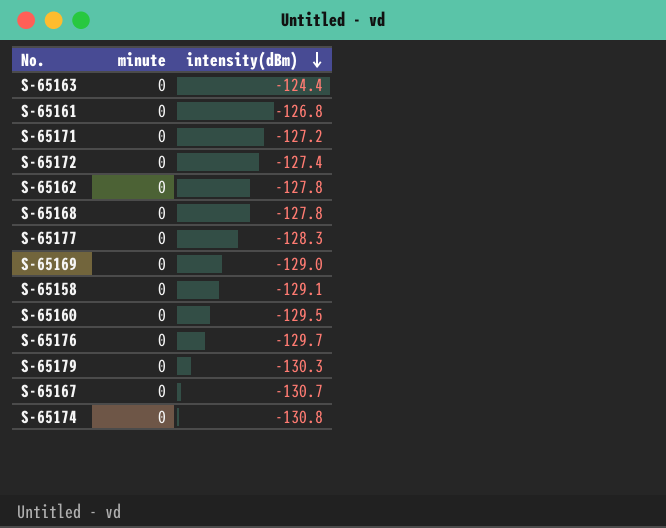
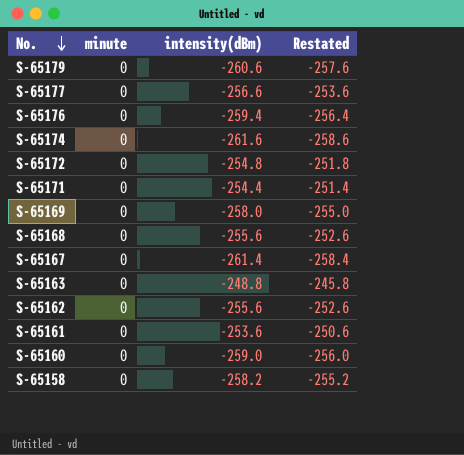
row order: intensity(dBm) descending -> No. descending
column Restated | formula: none -> [intensity(dBm)] + 3
S-65179 | intensity(dBm): -130.3 -> -260.6
S-65177 | intensity(dBm): -128.3 -> -256.6
S-65176 | intensity(dBm): -129.7 -> -259.4
S-65174 | intensity(dBm): -130.8 -> -261.6
S-65172 | intensity(dBm): -127.4 -> -254.8
S-65171 | intensity(dBm): -127.2 -> -254.4
S-65169 | intensity(dBm): -129.0 -> -258.0
S-65168 | intensity(dBm): -127.8 -> -255.6
S-65167 | intensity(dBm): -130.7 -> -261.4
S-65163 | intensity(dBm): -124.4 -> -248.8
S-65162 | intensity(dBm): -127.8 -> -255.6
S-65161 | intensity(dBm): -126.8 -> -253.6
S-65160 | intensity(dBm): -129.5 -> -259.0
S-65158 | intensity(dBm): -129.1 -> -258.2

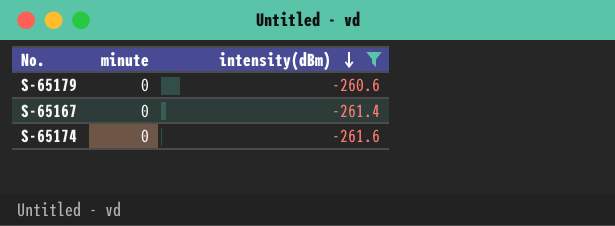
filter: none -> intensity(dBm) <= -260.6
row order: No. descending -> intensity(dBm) descending
column Restated | formula: [intensity(dBm)] + 3 -> none

